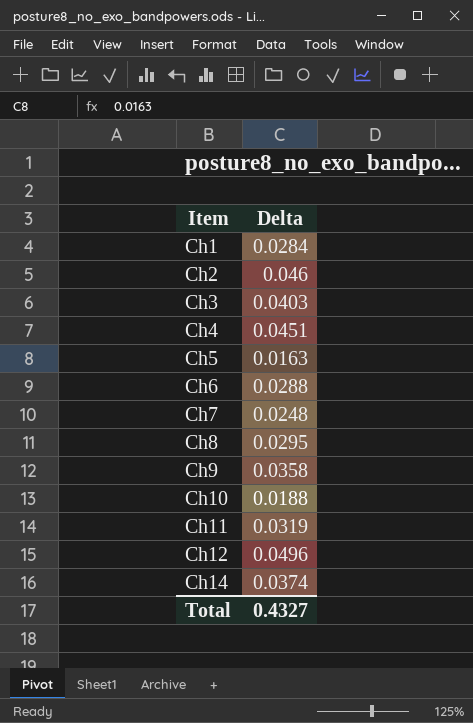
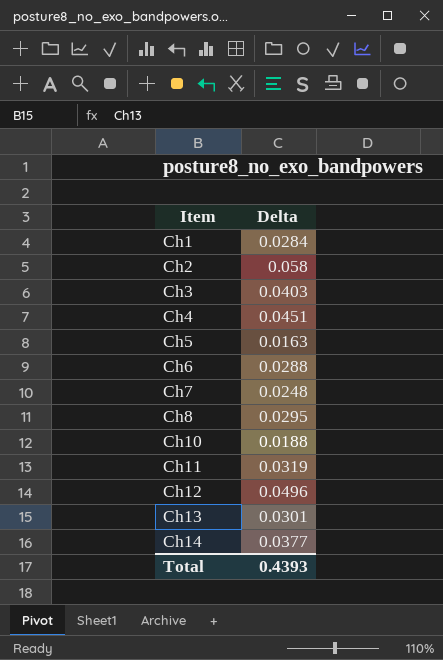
row Ch9: 0.0358 -> none
Ch2 | Delta: 0.046 -> 0.058
row Ch13: none -> 0.0301
Ch14 | Delta: 0.0374 -> 0.0377
Total | Delta: 0.4327 -> 0.4393

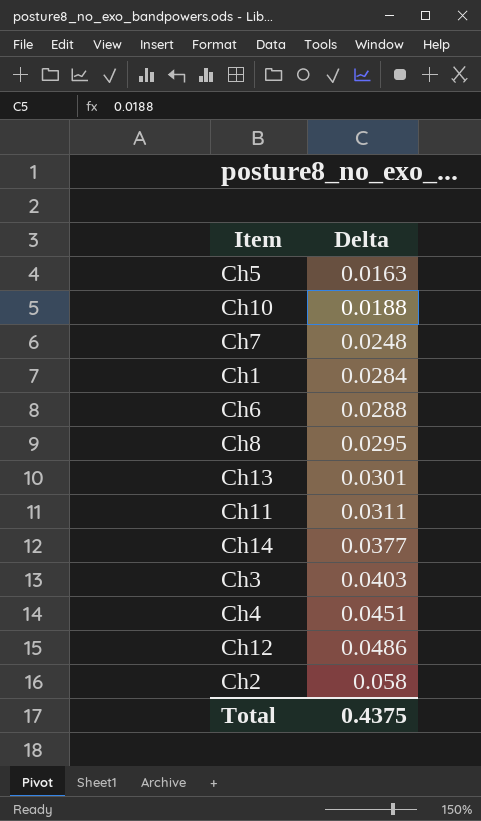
row order: Item ascending -> Delta ascending
Ch11 | Delta: 0.0319 -> 0.0311
Ch12 | Delta: 0.0496 -> 0.0486
Total | Delta: 0.4393 -> 0.4375

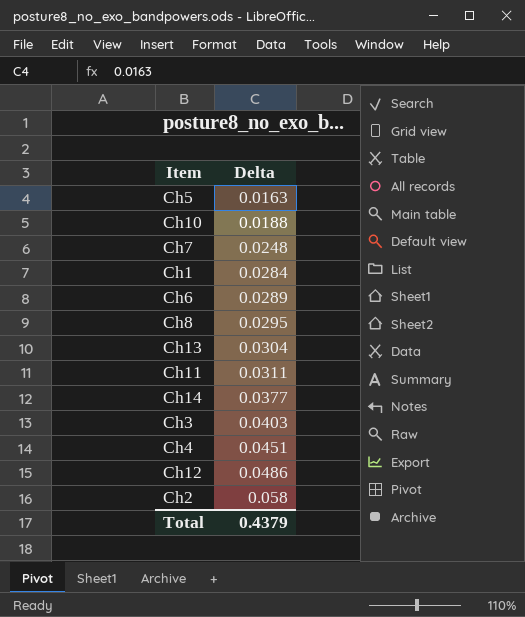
Ch6 | Delta: 0.0288 -> 0.0289
Ch13 | Delta: 0.0301 -> 0.0304
Total | Delta: 0.4375 -> 0.4379

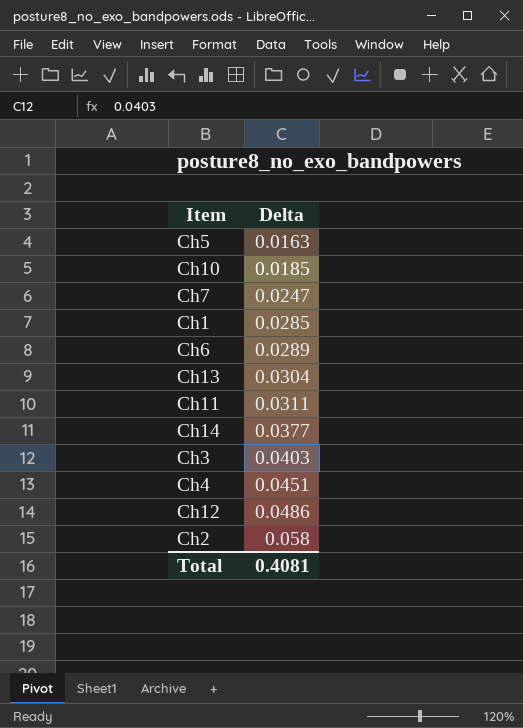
row Ch8: 0.0295 -> none
Ch10 | Delta: 0.0188 -> 0.0185
Ch7 | Delta: 0.0248 -> 0.0247
Ch1 | Delta: 0.0284 -> 0.0285
Total | Delta: 0.4379 -> 0.4081

